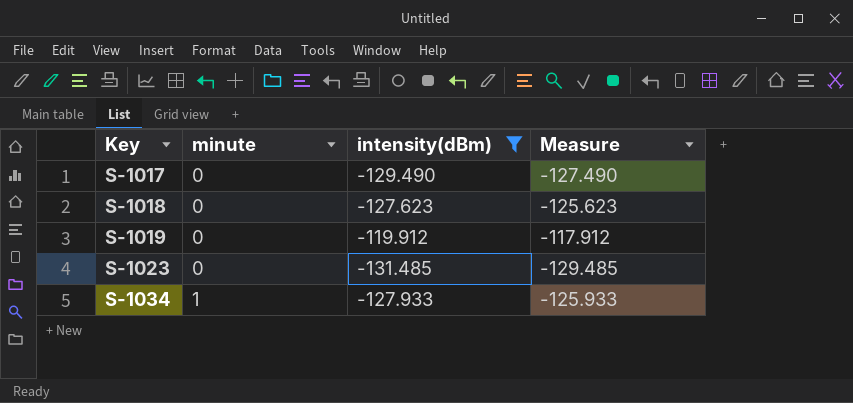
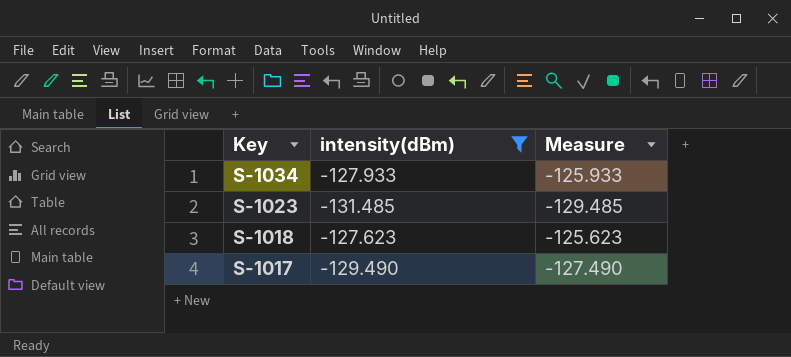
row order: Key ascending -> Key descending
column minute | position: 2 -> none
row S-1019: 0 | -119.912 | -117.912 -> none

